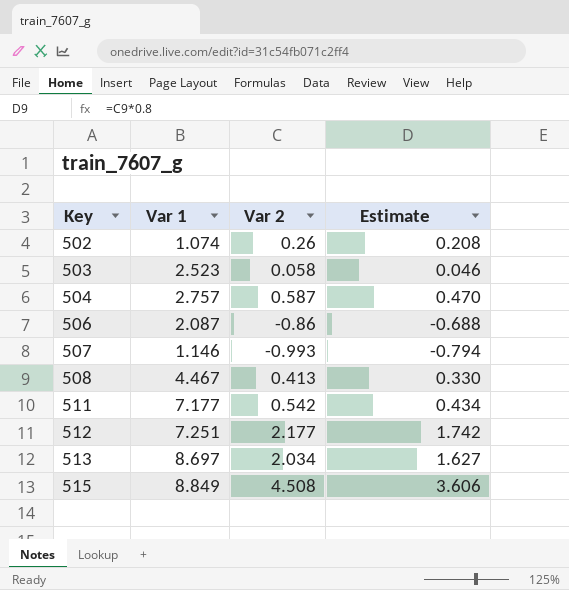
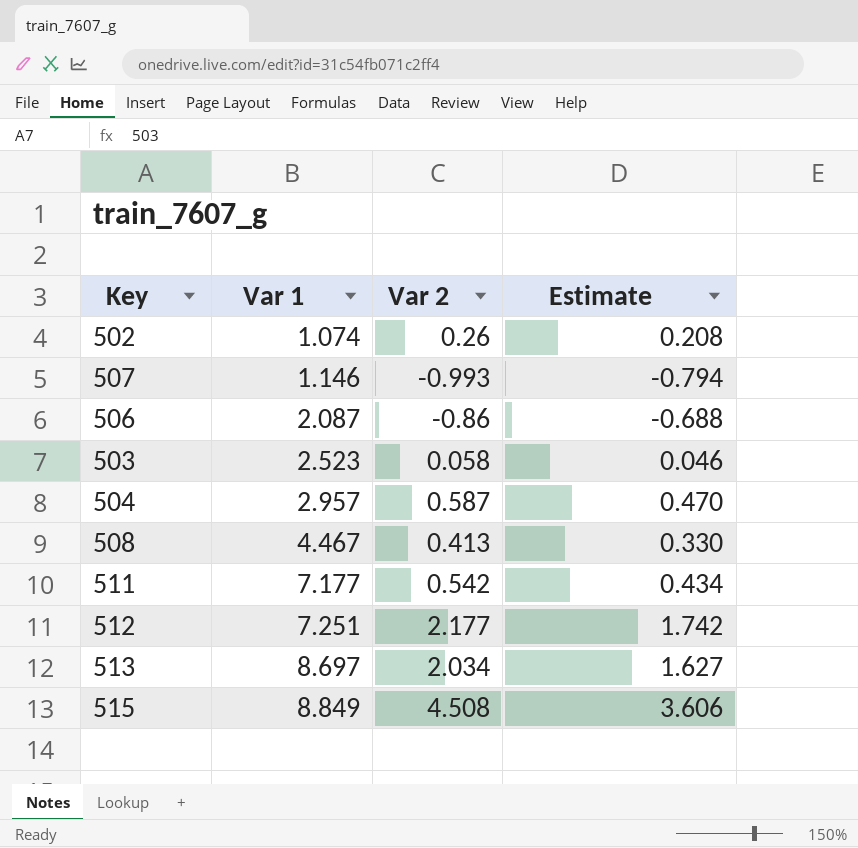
row order: Key ascending -> Var 1 ascending
504 | Var 1: 2.757 -> 2.957

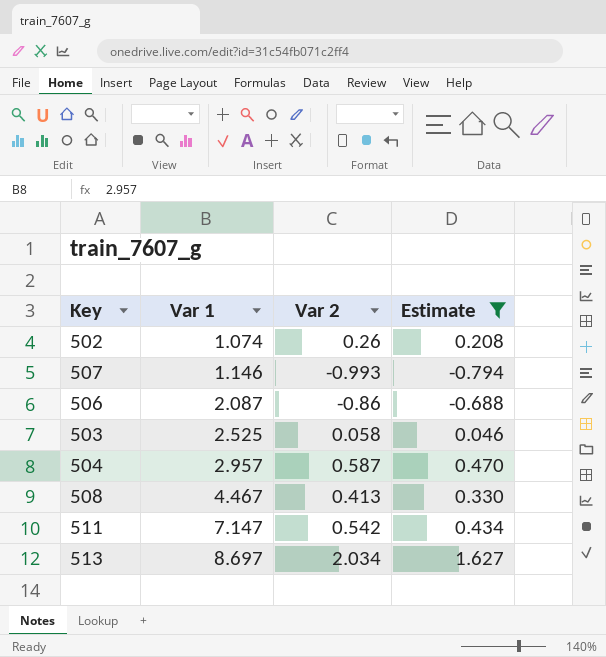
filter: none -> Estimate <= 1.627
503 | Var 1: 2.523 -> 2.525
511 | Var 1: 7.177 -> 7.147

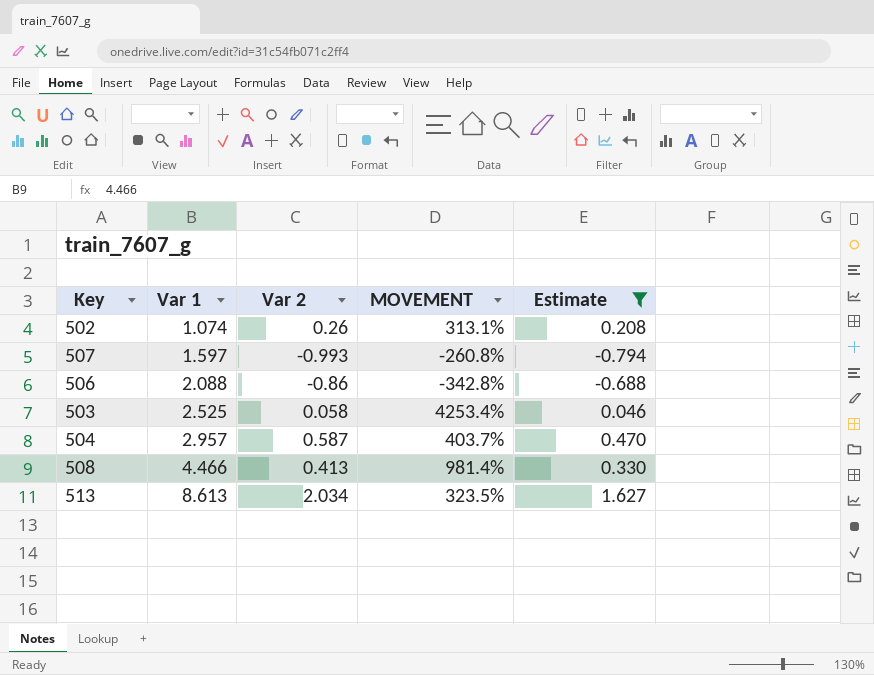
column MOVEMENT | formula: none -> ([Var 1] - [Var 2]) / [Var 2]
row 511: 7.147 | 0.542 | 0.434 -> none
507 | Var 1: 1.146 -> 1.597
506 | Var 1: 2.087 -> 2.088
508 | Var 1: 4.467 -> 4.466
513 | Var 1: 8.697 -> 8.613

